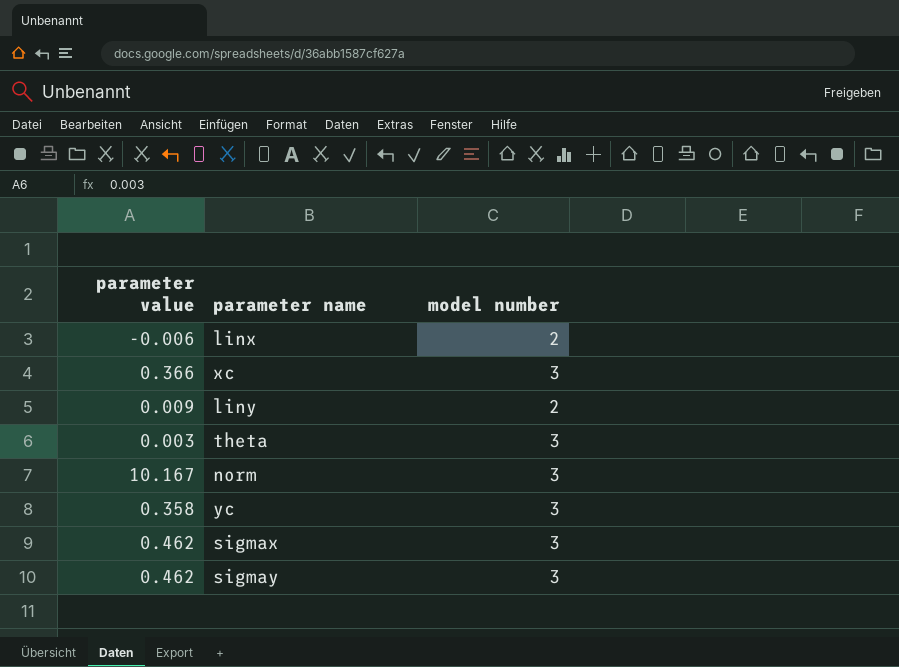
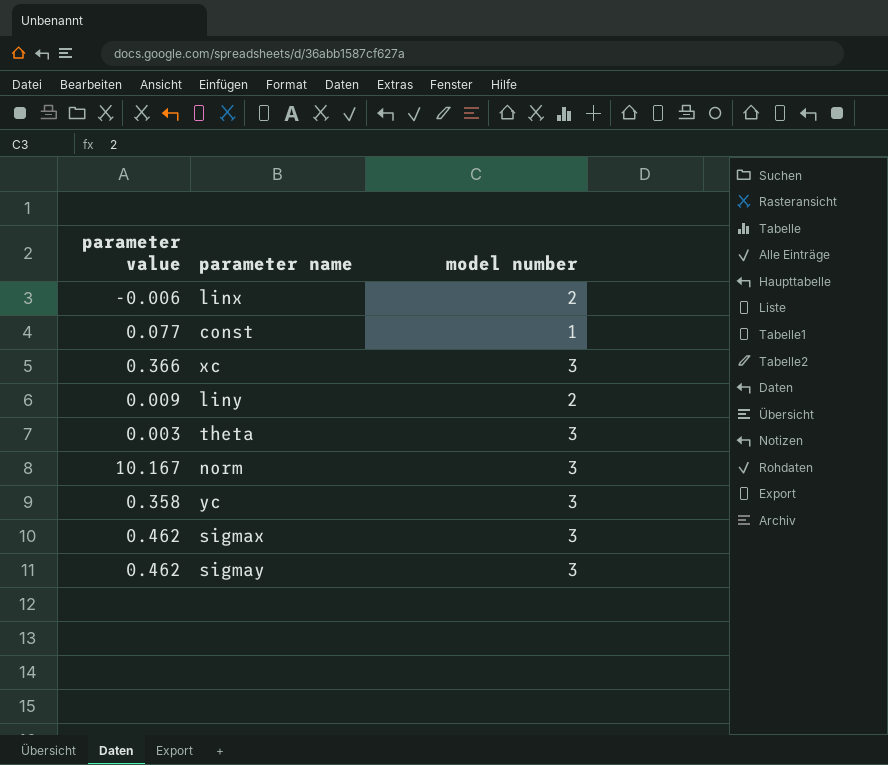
row const: none -> 0.077 | 1

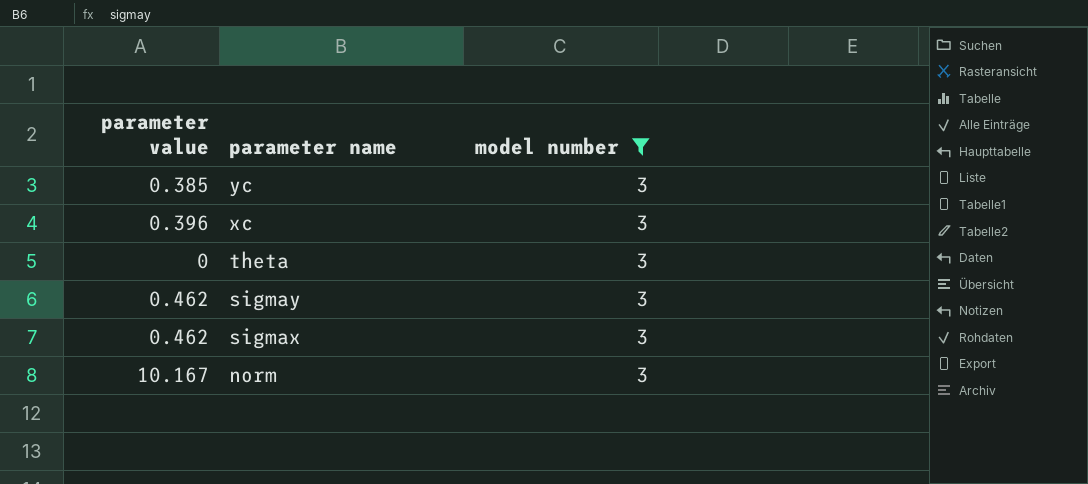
filter: none -> model number = 3
row order: none -> parameter name descending
yc | parameter value: 0.358 -> 0.385
xc | parameter value: 0.366 -> 0.396
theta | parameter value: 0.003 -> 0

